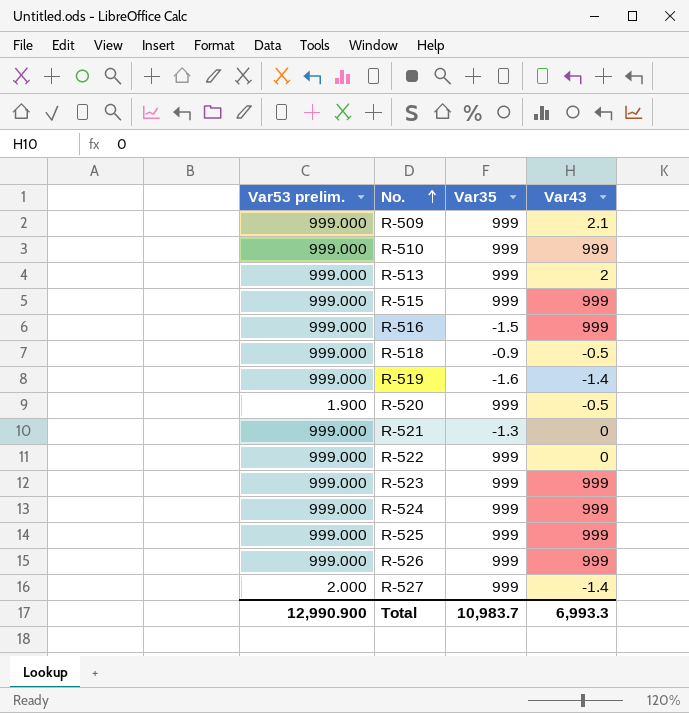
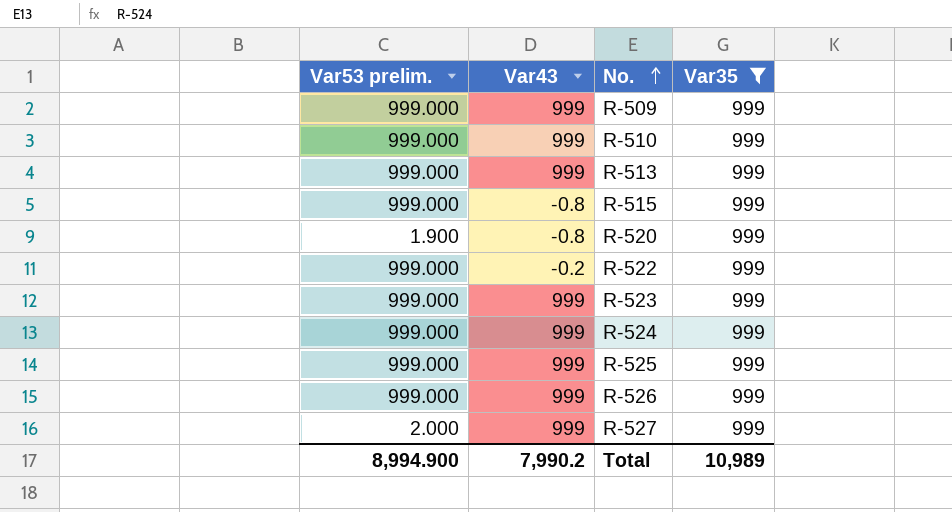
filter: none -> Var35 = 999
column Var43 | position: 4 -> 2
R-509 | Var43: 2.1 -> 999
R-513 | Var43: 2 -> 999
R-515 | Var43: 999 -> -0.8
R-520 | Var43: -0.5 -> -0.8
R-522 | Var43: 0 -> -0.2
R-527 | Var43: -1.4 -> 999
Total | Var53 prelim.: 12,990.900 -> 8,994.900
Total | Var43: 6,993.3 -> 7,990.2
Total | Var35: 10,983.7 -> 10,989

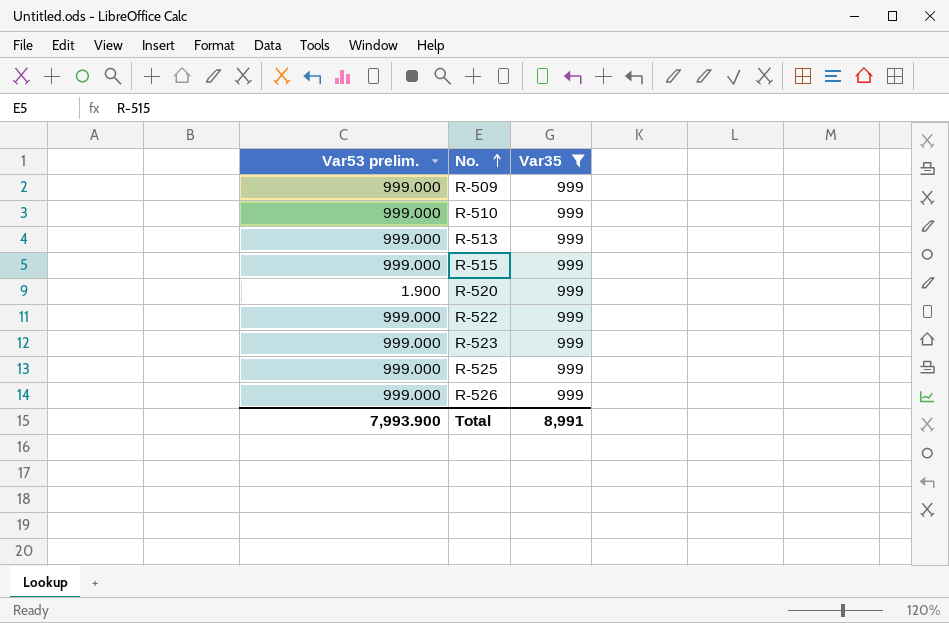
column Var43 | position: 2 -> none
row R-524: 999.000 | 999 | 999 -> none
row R-527: 2.000 | 999 | 999 -> none
Total | Var53 prelim.: 8,994.900 -> 7,993.900
Total | Var35: 10,989 -> 8,991

